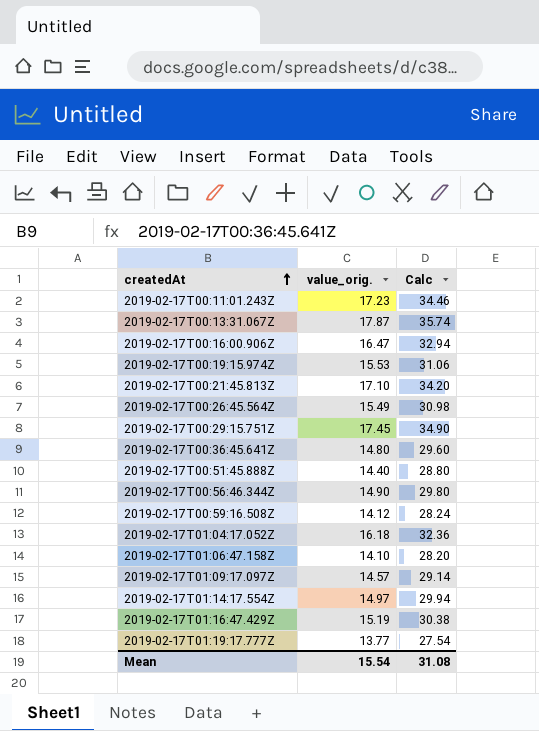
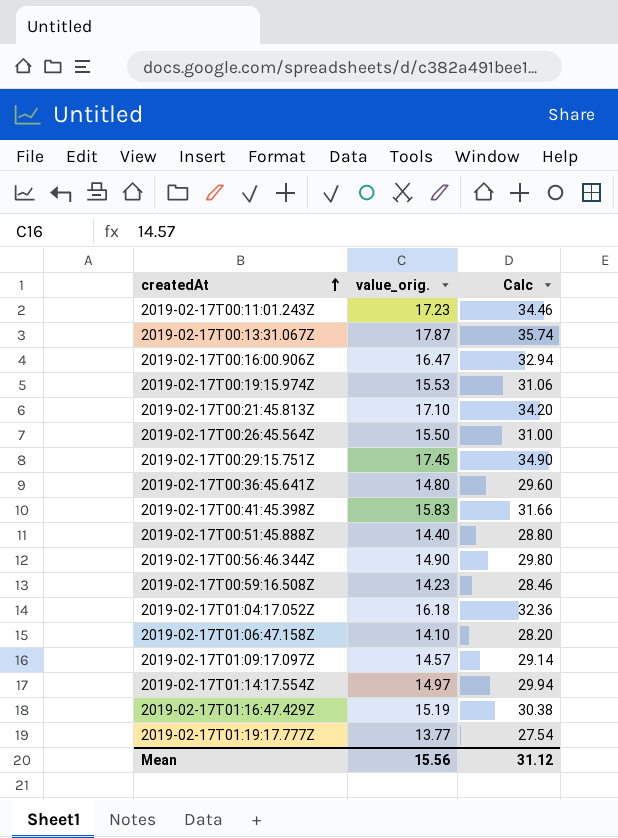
2019-02-17T00:26:45.564Z | value_orig.: 15.49 -> 15.50
2019-02-17T00:26:45.564Z | Calc: 30.98 -> 31.00
row 2019-02-17T00:41:45.398Z: none -> 15.83 | 31.66
2019-02-17T00:59:16.508Z | value_orig.: 14.12 -> 14.23
2019-02-17T00:59:16.508Z | Calc: 28.24 -> 28.46
Mean | value_orig.: 15.54 -> 15.56
Mean | Calc: 31.08 -> 31.12

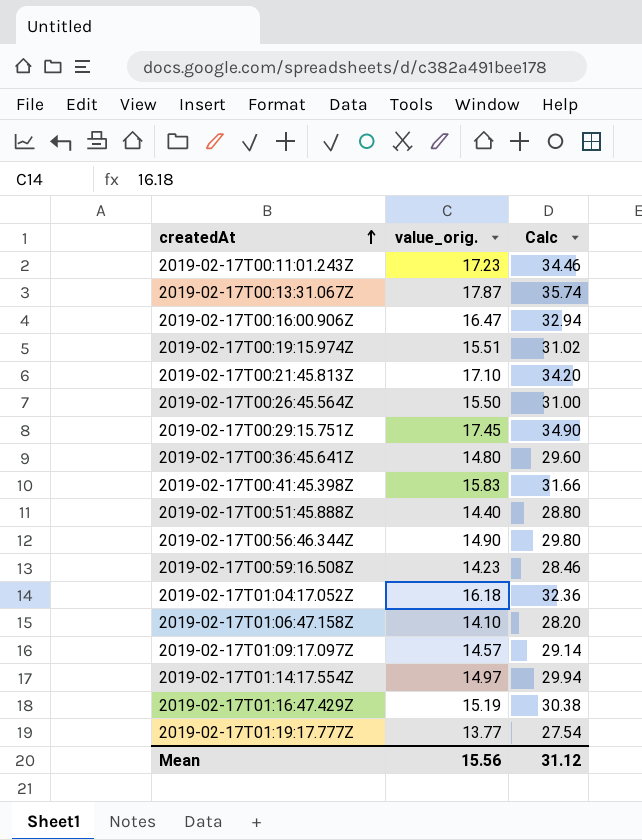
2019-02-17T00:19:15.974Z | value_orig.: 15.53 -> 15.51
2019-02-17T00:19:15.974Z | Calc: 31.06 -> 31.02

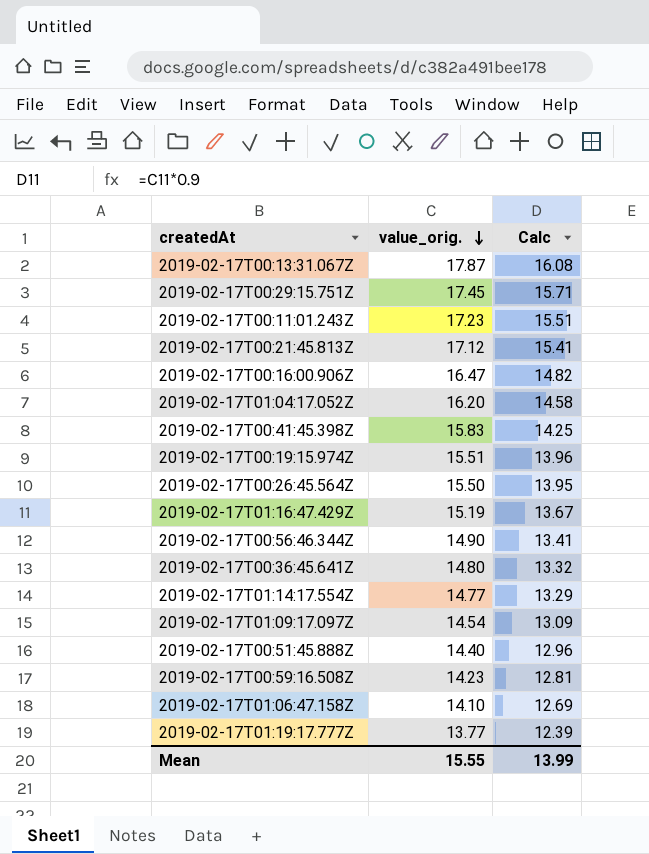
row order: createdAt ascending -> value_orig. descending
column Calc | formula: [value_orig.] * 2 -> [value_orig.] * 0.9
2019-02-17T00:21:45.813Z | value_orig.: 17.10 -> 17.12
2019-02-17T01:04:17.052Z | value_orig.: 16.18 -> 16.20
2019-02-17T01:14:17.554Z | value_orig.: 14.97 -> 14.77
2019-02-17T01:09:17.097Z | value_orig.: 14.57 -> 14.54
Mean | value_orig.: 15.56 -> 15.55
Mean | Calc: 31.12 -> 13.99

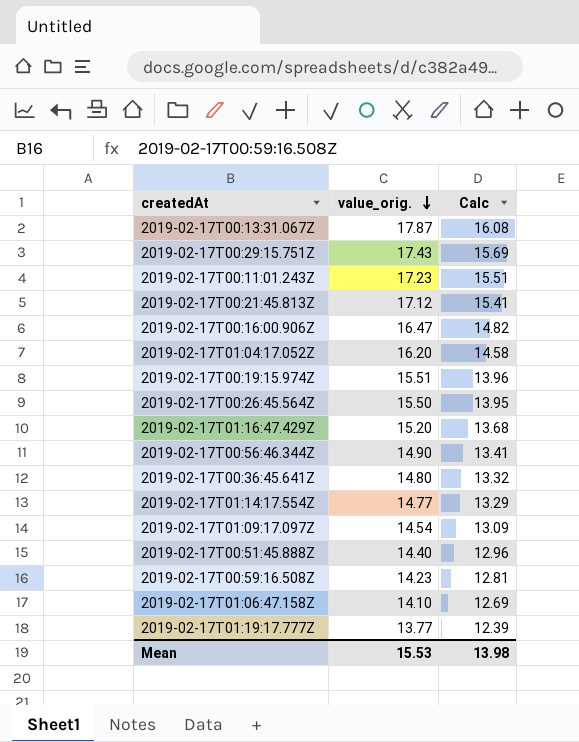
row 2019-02-17T00:41:45.398Z: 15.83 | 14.25 -> none
2019-02-17T00:29:15.751Z | value_orig.: 17.45 -> 17.43
2019-02-17T00:29:15.751Z | Calc: 15.71 -> 15.69
2019-02-17T01:16:47.429Z | value_orig.: 15.19 -> 15.20
2019-02-17T01:16:47.429Z | Calc: 13.67 -> 13.68
Mean | value_orig.: 15.55 -> 15.53
Mean | Calc: 13.99 -> 13.98

